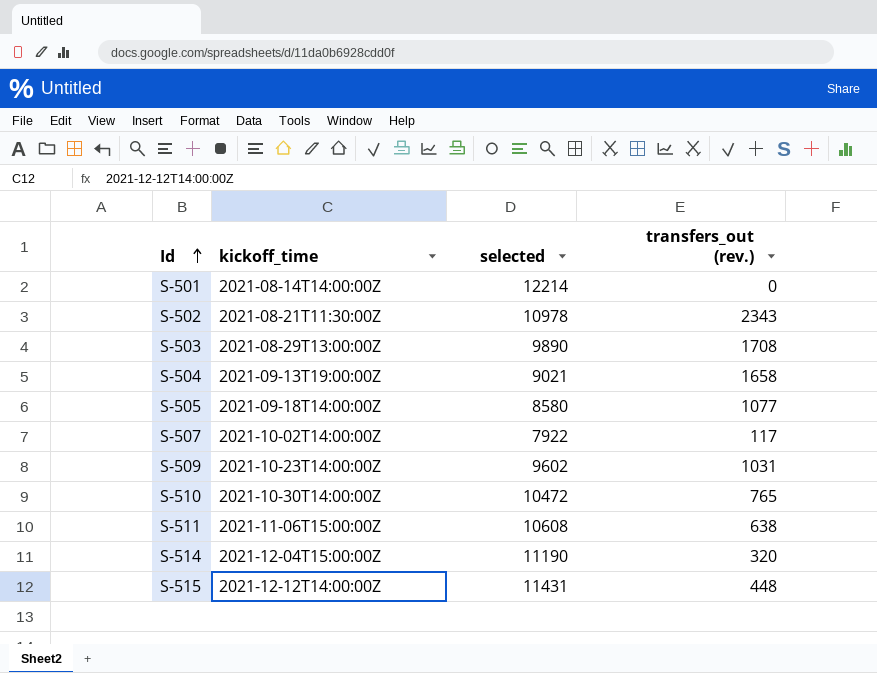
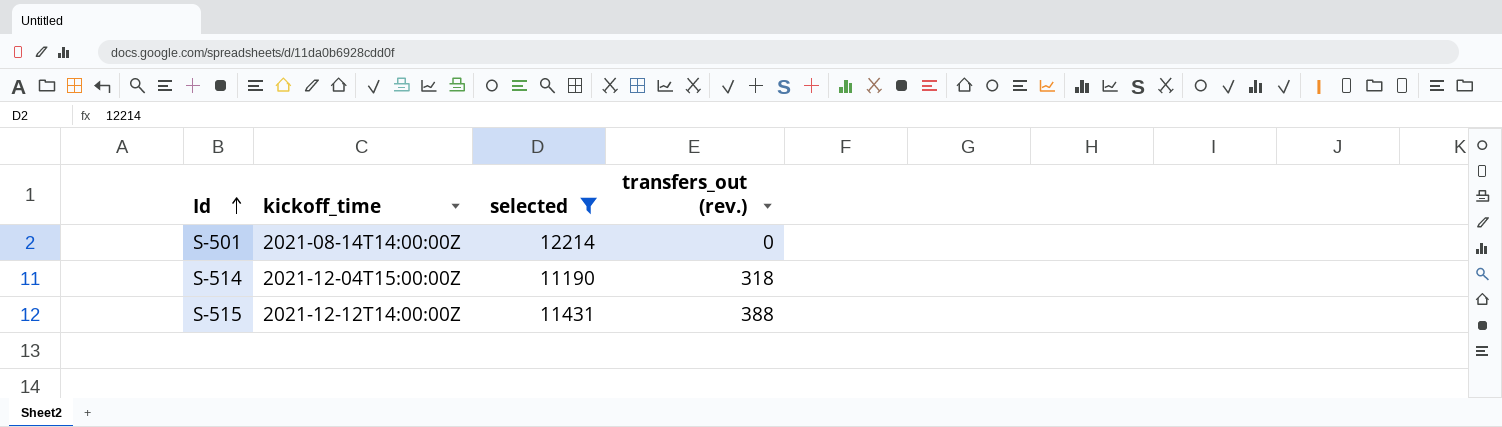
filter: none -> selected >= 11190
S-514 | transfers_out (rev.): 320 -> 318
S-515 | transfers_out (rev.): 448 -> 388

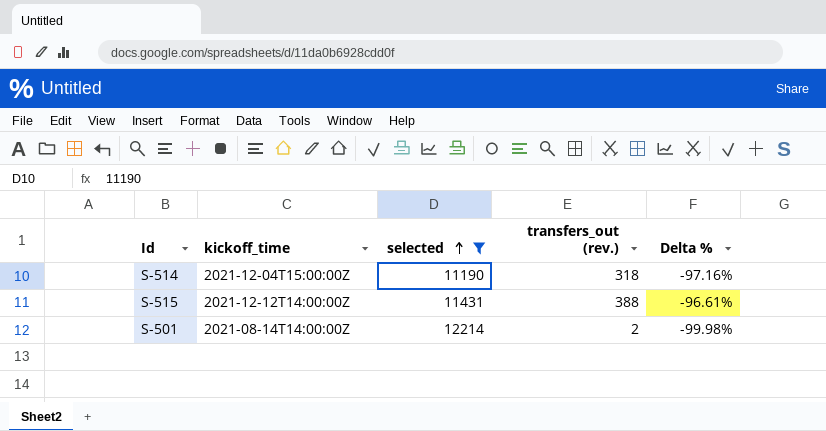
row order: Id ascending -> selected ascending
column Delta % | formula: none -> ([transfers_out (rev.)] - [selected]) / [selected]
S-501 | transfers_out (rev.): 0 -> 2

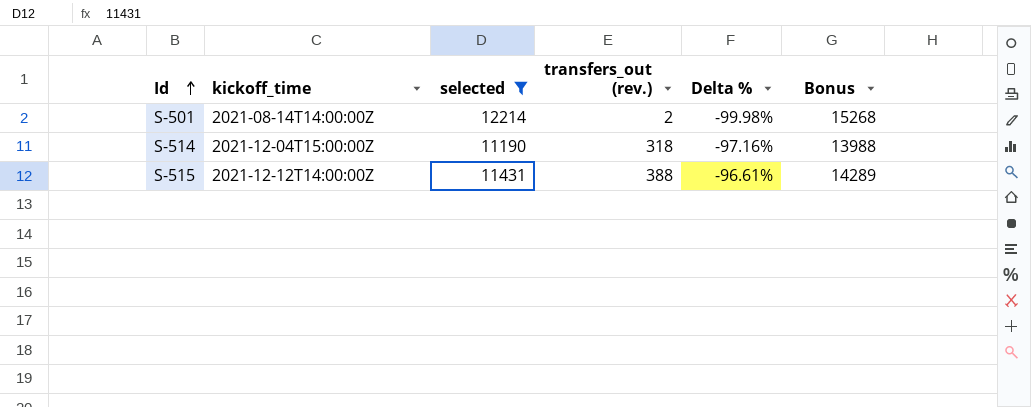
row order: selected ascending -> Id ascending
column Bonus | formula: none -> [selected] * 1.25

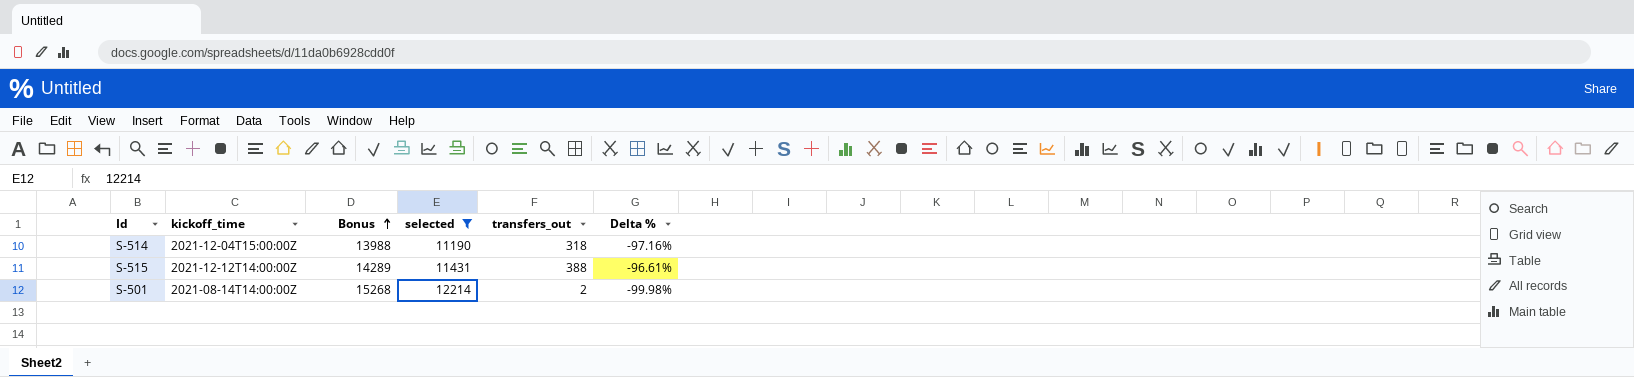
row order: Id ascending -> Bonus ascending
column Bonus | position: 6 -> 3
column name: transfers_out (rev.) -> transfers_out

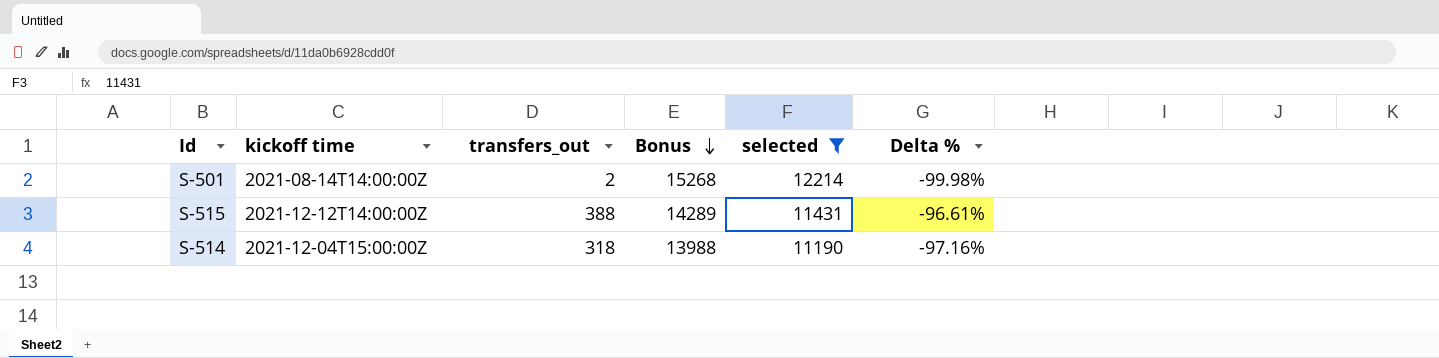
row order: Bonus ascending -> Bonus descending
column name: kickoff_time -> kickoff time
column transfers_out | position: 5 -> 3

